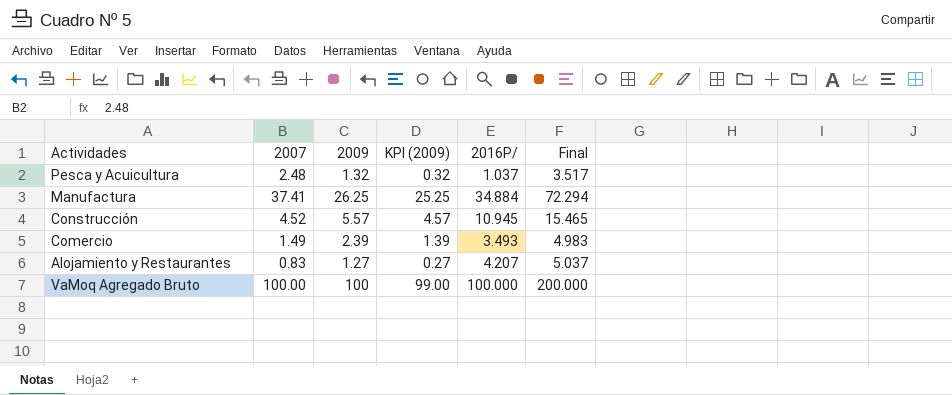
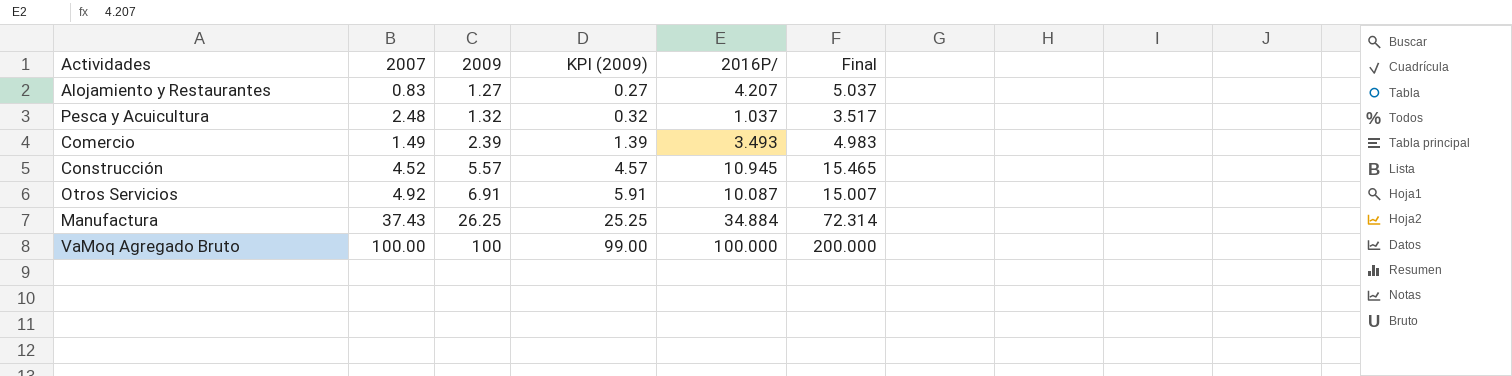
row order: none -> 2009 ascending
row Otros Servicios: none -> 4.92 | 6.91 | 5.91 | 10.087 | 15.007
Manufactura | 2007: 37.41 -> 37.43
Manufactura | Final: 72.294 -> 72.314

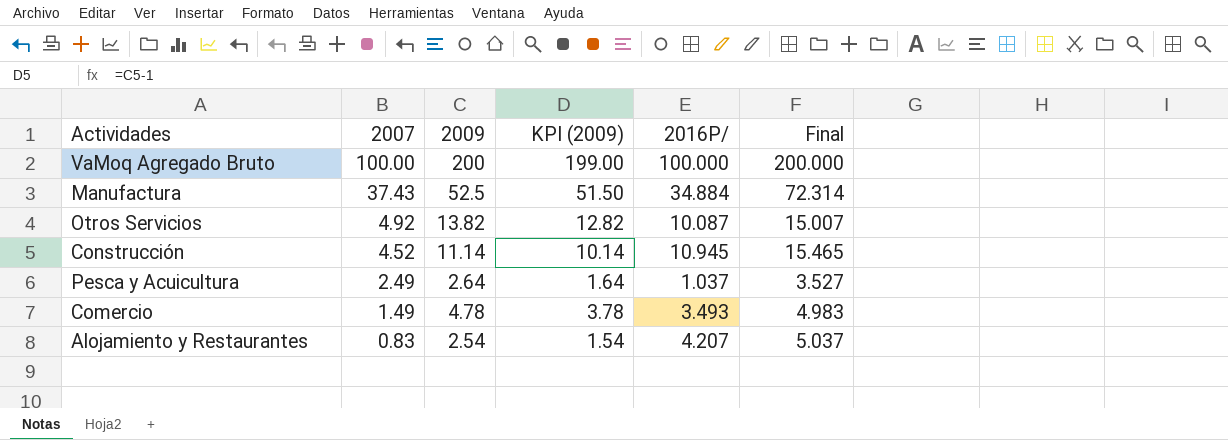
row order: 2009 ascending -> 2007 descending
VaMoq Agregado Bruto | 2009: 100 -> 200
VaMoq Agregado Bruto | KPI (2009): 99.00 -> 199.00
Manufactura | 2009: 26.25 -> 52.5
Manufactura | KPI (2009): 25.25 -> 51.50
Otros Servicios | 2009: 6.91 -> 13.82
Otros Servicios | KPI (2009): 5.91 -> 12.82
Construcción | 2009: 5.57 -> 11.14
Construcción | KPI (2009): 4.57 -> 10.14
Pesca y Acuicultura | 2007: 2.48 -> 2.49
Pesca y Acuicultura | 2009: 1.32 -> 2.64
Pesca y Acuicultura | KPI (2009): 0.32 -> 1.64
Pesca y Acuicultura | Final: 3.517 -> 3.527
Comercio | 2009: 2.39 -> 4.78
Comercio | KPI (2009): 1.39 -> 3.78
Alojamiento y Restaurantes | 2009: 1.27 -> 2.54
Alojamiento y Restaurantes | KPI (2009): 0.27 -> 1.54

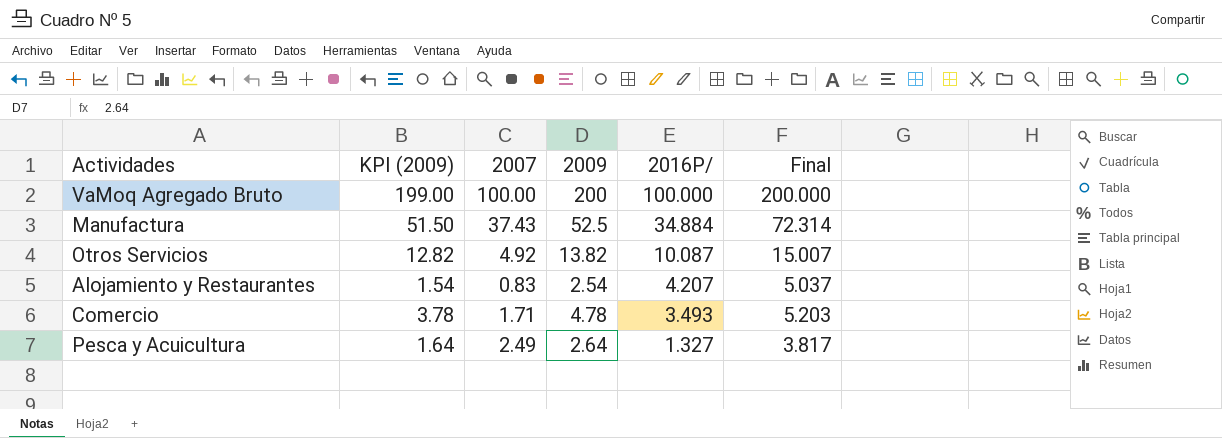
row order: 2007 descending -> 2016P/ descending
column KPI (2009) | position: 4 -> 2
row Construcción: 4.52 | 11.14 | 10.14 | 10.945 | 15.465 -> none
Comercio | 2007: 1.49 -> 1.71
Comercio | Final: 4.983 -> 5.203
Pesca y Acuicultura | 2016P/: 1.037 -> 1.327
Pesca y Acuicultura | Final: 3.527 -> 3.817

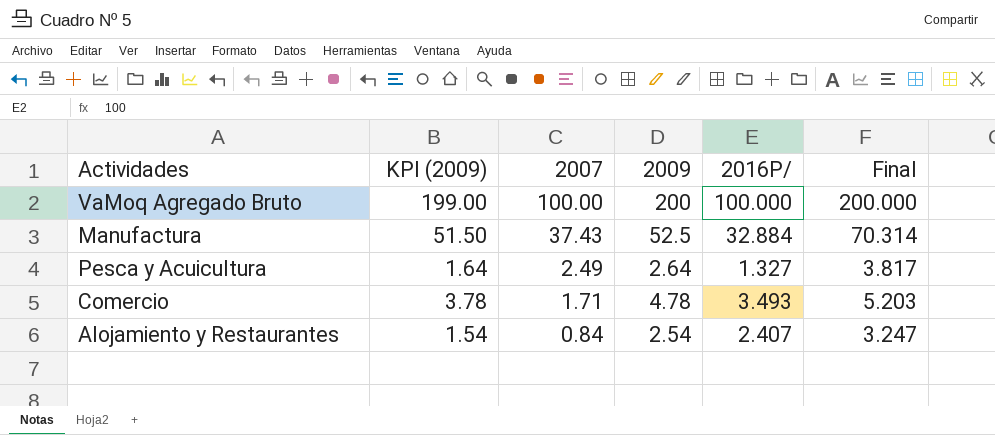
row order: 2016P/ descending -> 2007 descending
row Otros Servicios: 12.82 | 4.92 | 13.82 | 10.087 | 15.007 -> none
Manufactura | 2016P/: 34.884 -> 32.884
Manufactura | Final: 72.314 -> 70.314
Alojamiento y Restaurantes | 2007: 0.83 -> 0.84
Alojamiento y Restaurantes | 2016P/: 4.207 -> 2.407
Alojamiento y Restaurantes | Final: 5.037 -> 3.247

